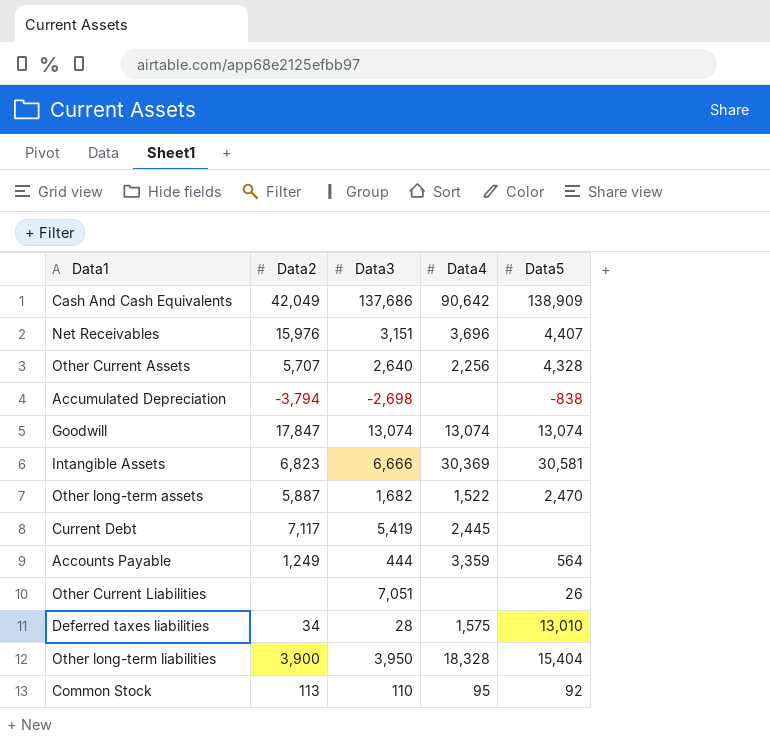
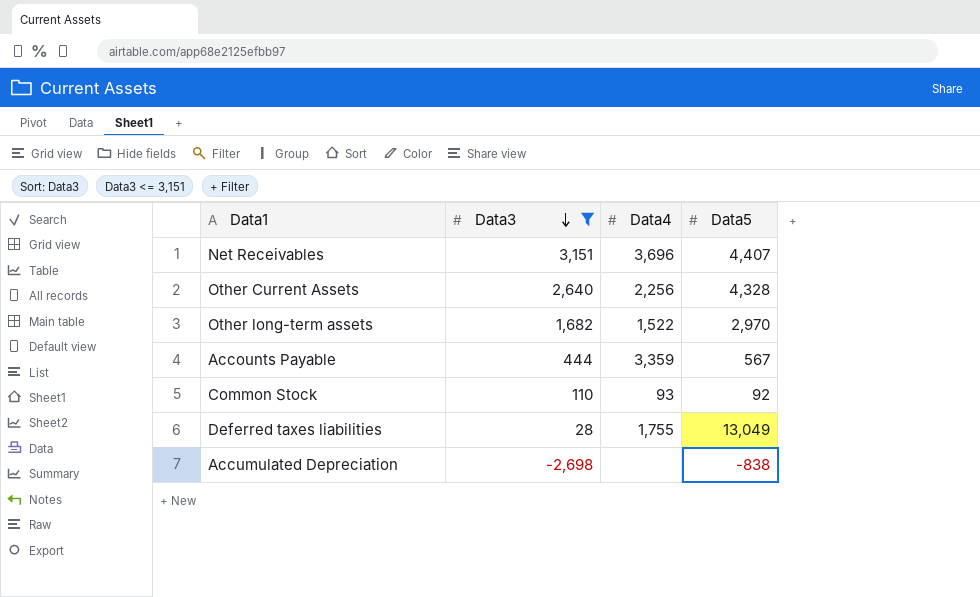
filter: none -> Data3 <= 3,151
row order: none -> Data3 descending
column Data2 | position: 2 -> none
Other long-term assets | Data5: 2,470 -> 2,970
Accounts Payable | Data5: 564 -> 567
Common Stock | Data4: 95 -> 93
Deferred taxes liabilities | Data4: 1,575 -> 1,755
Deferred taxes liabilities | Data5: 13,010 -> 13,049

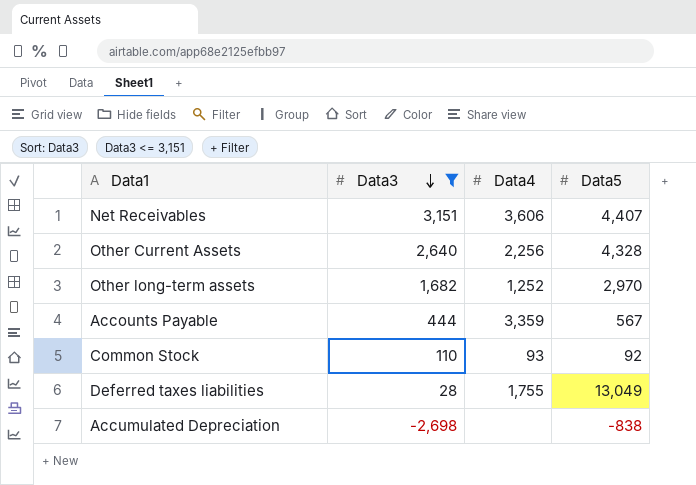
Net Receivables | Data4: 3,696 -> 3,606
Other long-term assets | Data4: 1,522 -> 1,252

